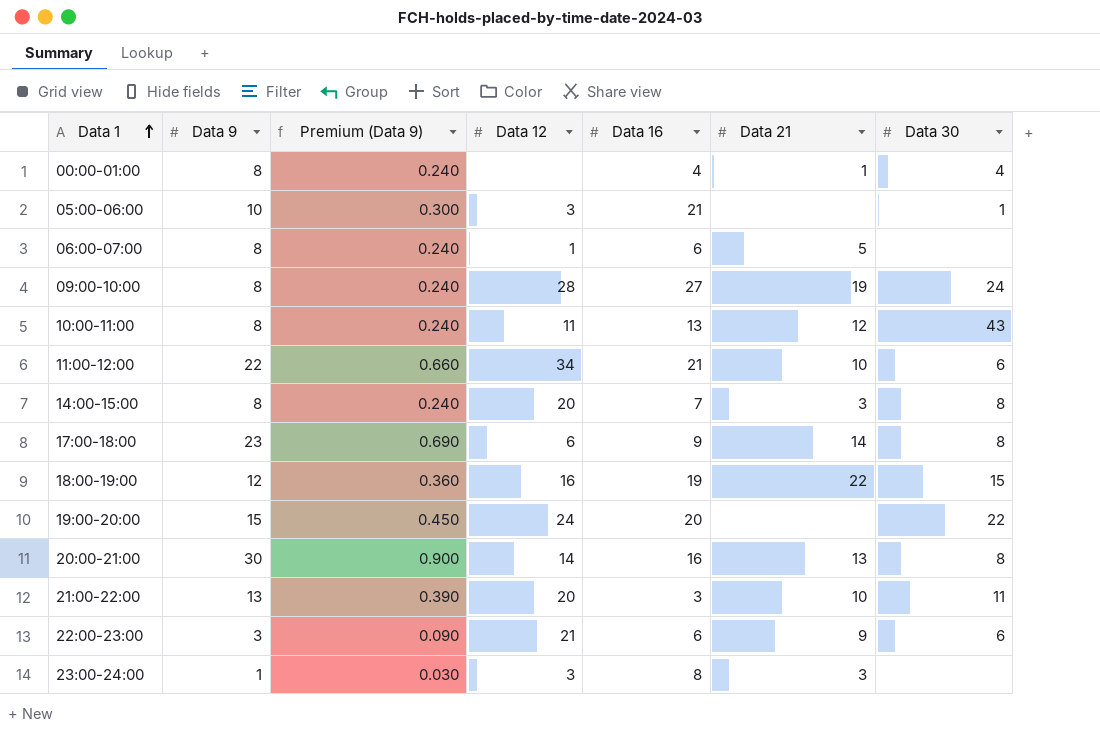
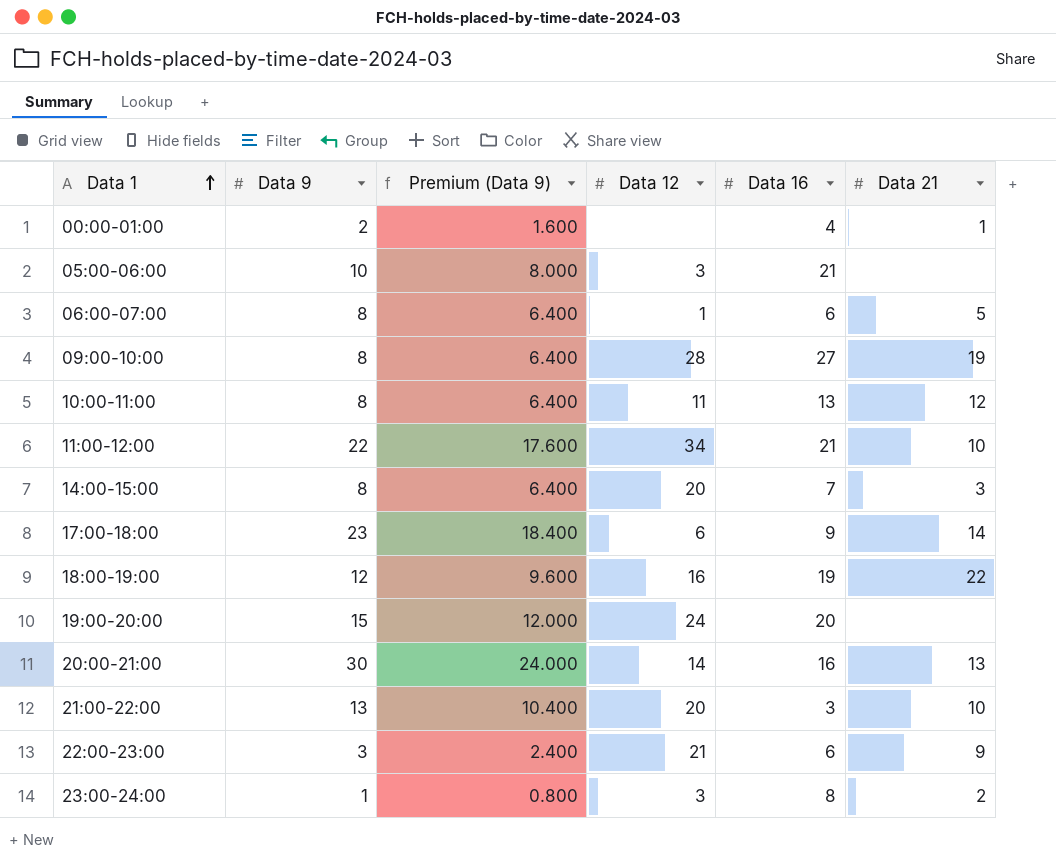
column Data 30 | position: 7 -> none
column Premium (Data 9) | formula: [Data 9] * 0.03 -> [Data 9] * 0.8
00:00-01:00 | Data 9: 8 -> 2
23:00-24:00 | Data 21: 3 -> 2

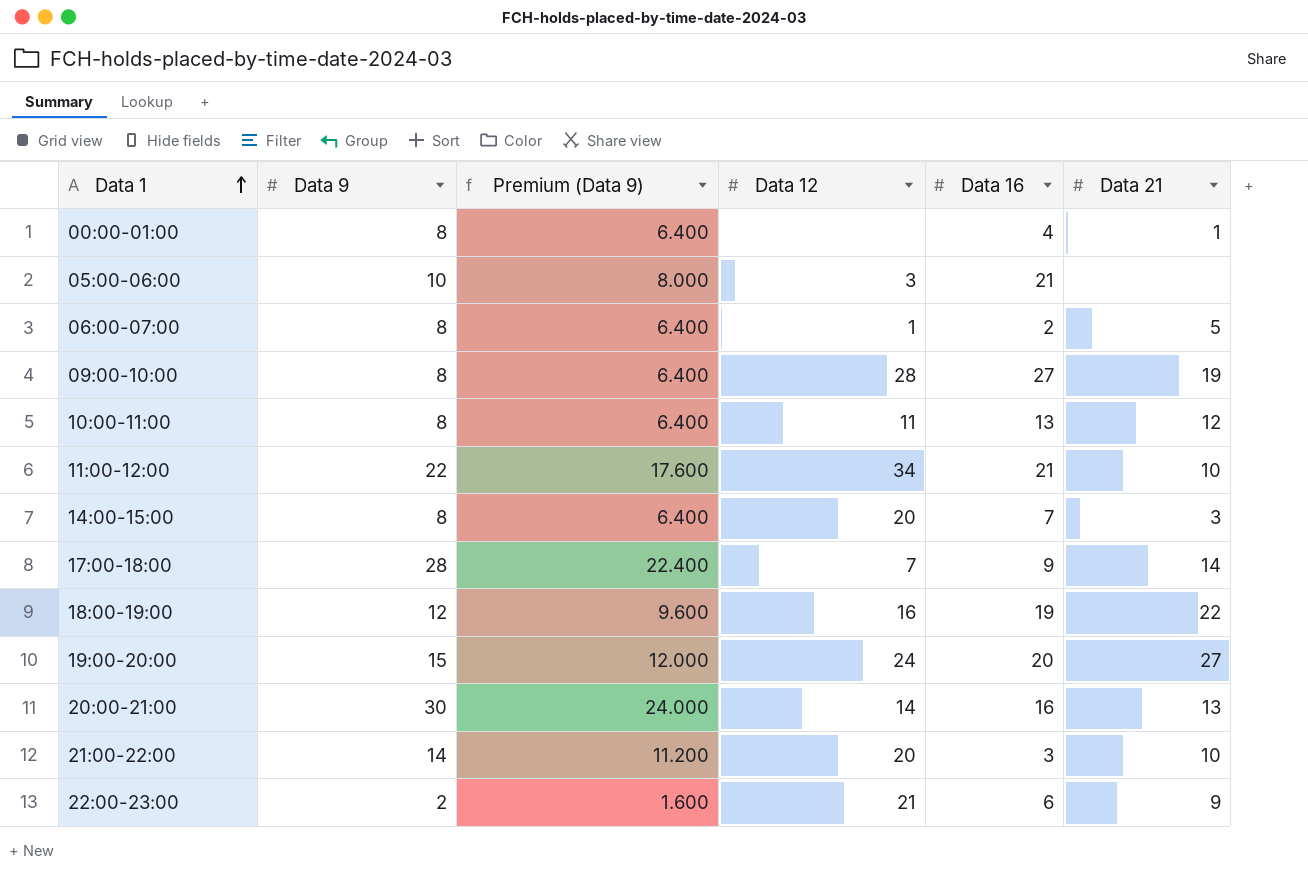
row 23:00-24:00: 1 | 0.800 | 3 | 8 | 2 -> none
00:00-01:00 | Data 9: 2 -> 8
00:00-01:00 | Premium (Data 9): 1.600 -> 6.400
06:00-07:00 | Data 16: 6 -> 2
17:00-18:00 | Data 9: 23 -> 28
17:00-18:00 | Premium (Data 9): 18.400 -> 22.400
17:00-18:00 | Data 12: 6 -> 7
19:00-20:00 | Data 21: none -> 27
21:00-22:00 | Data 9: 13 -> 14
21:00-22:00 | Premium (Data 9): 10.400 -> 11.200
22:00-23:00 | Data 9: 3 -> 2
22:00-23:00 | Premium (Data 9): 2.400 -> 1.600

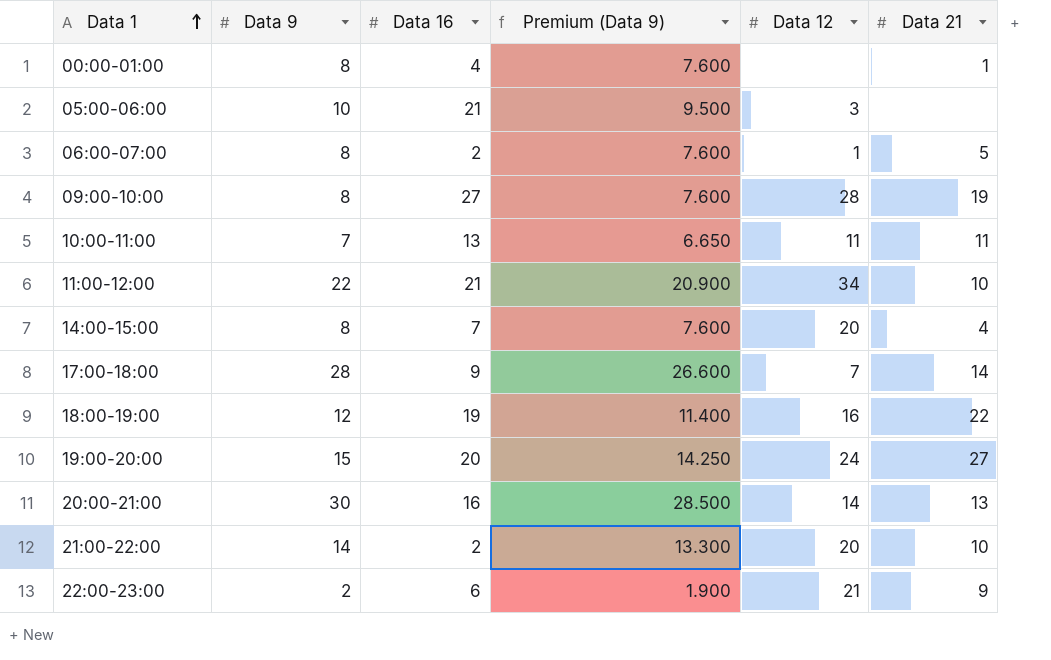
column Data 16 | position: 5 -> 3
column Premium (Data 9) | formula: [Data 9] * 0.8 -> [Data 9] * 0.95
10:00-11:00 | Data 9: 8 -> 7
10:00-11:00 | Data 21: 12 -> 11
14:00-15:00 | Data 21: 3 -> 4
21:00-22:00 | Data 16: 3 -> 2

